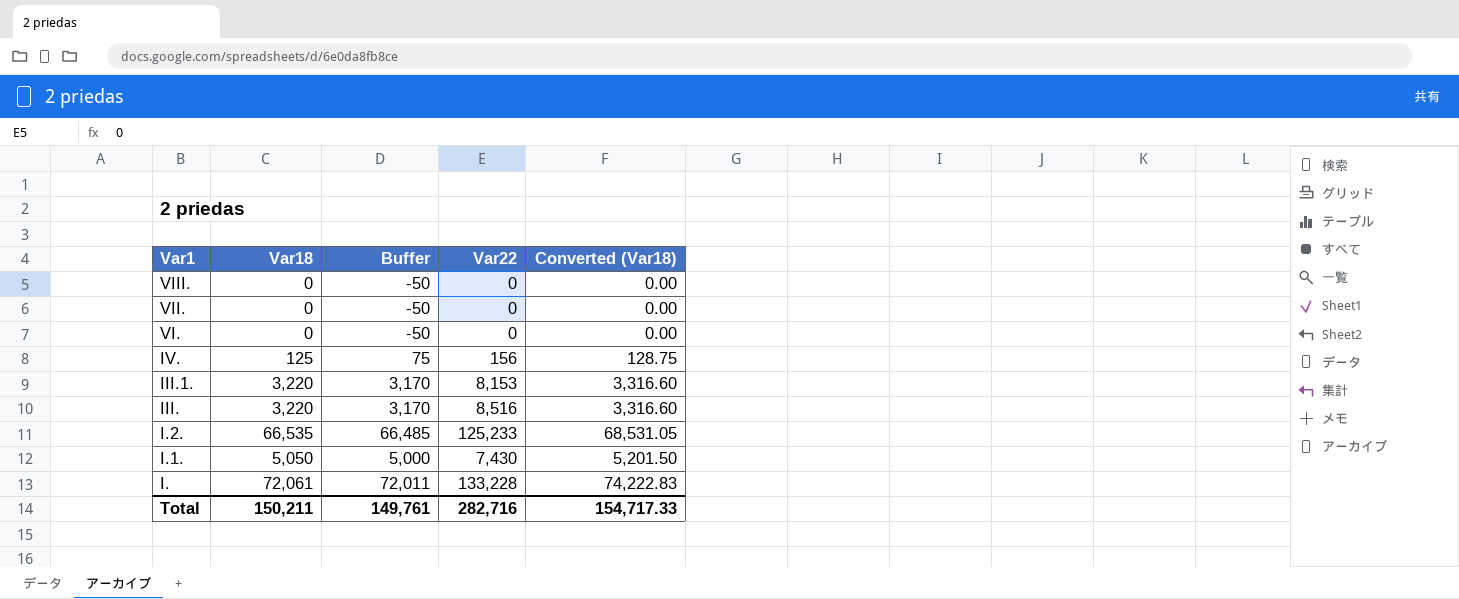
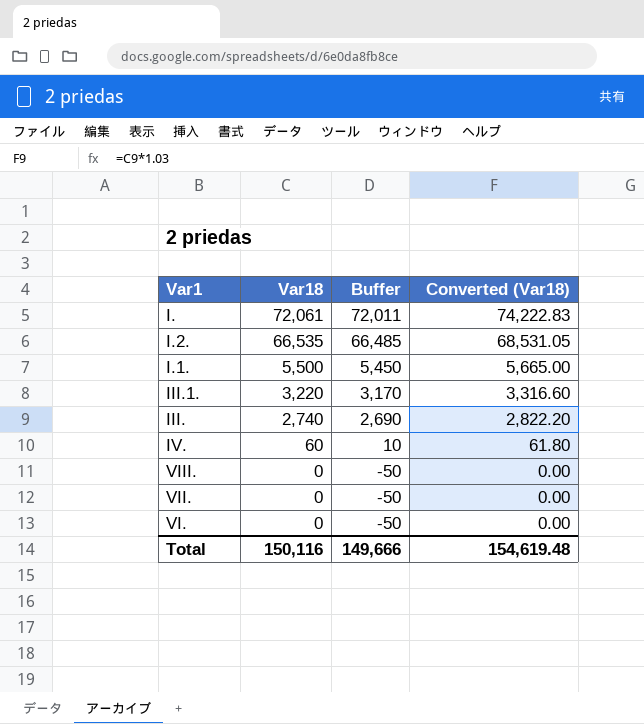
row order: Var1 descending -> Var18 descending
column Var22 | position: 4 -> none
I.1. | Var18: 5,050 -> 5,500
I.1. | Buffer: 5,000 -> 5,450
I.1. | Converted (Var18): 5,201.50 -> 5,665.00
III. | Var18: 3,220 -> 2,740
III. | Buffer: 3,170 -> 2,690
III. | Converted (Var18): 3,316.60 -> 2,822.20
IV. | Var18: 125 -> 60
IV. | Buffer: 75 -> 10
IV. | Converted (Var18): 128.75 -> 61.80
Total | Var18: 150,211 -> 150,116
Total | Buffer: 149,761 -> 149,666
Total | Converted (Var18): 154,717.33 -> 154,619.48

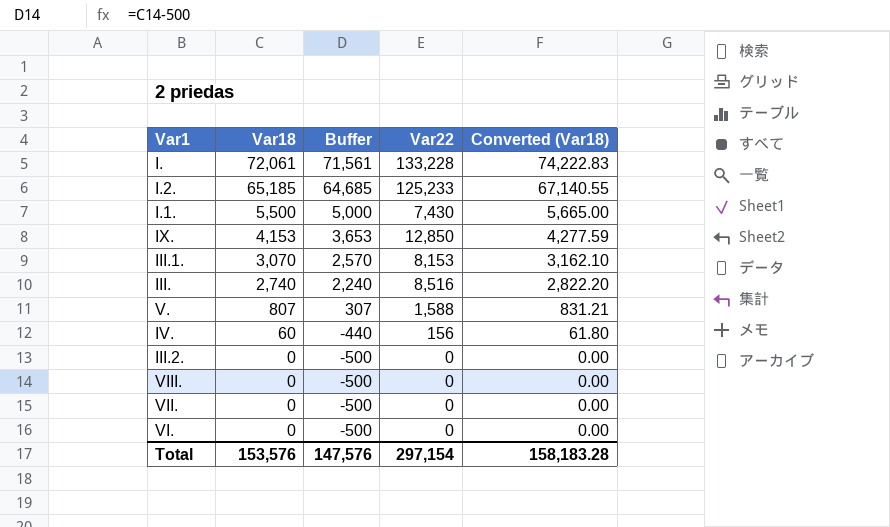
column Buffer | formula: [Var18] - 50 -> [Var18] - 500
column Var22 | position: none -> 4
I.2. | Var18: 66,535 -> 65,185
I.2. | Converted (Var18): 68,531.05 -> 67,140.55
row IX.: none -> 4,153 | 3,653 | 12,850 | 4,277.59
III.1. | Var18: 3,220 -> 3,070
III.1. | Converted (Var18): 3,316.60 -> 3,162.10
row V.: none -> 807 | 307 | 1,588 | 831.21
row III.2.: none -> 0 | -500 | 0 | 0.00
Total | Var18: 150,116 -> 153,576
Total | Buffer: 149,666 -> 147,576
Total | Converted (Var18): 154,619.48 -> 158,183.28

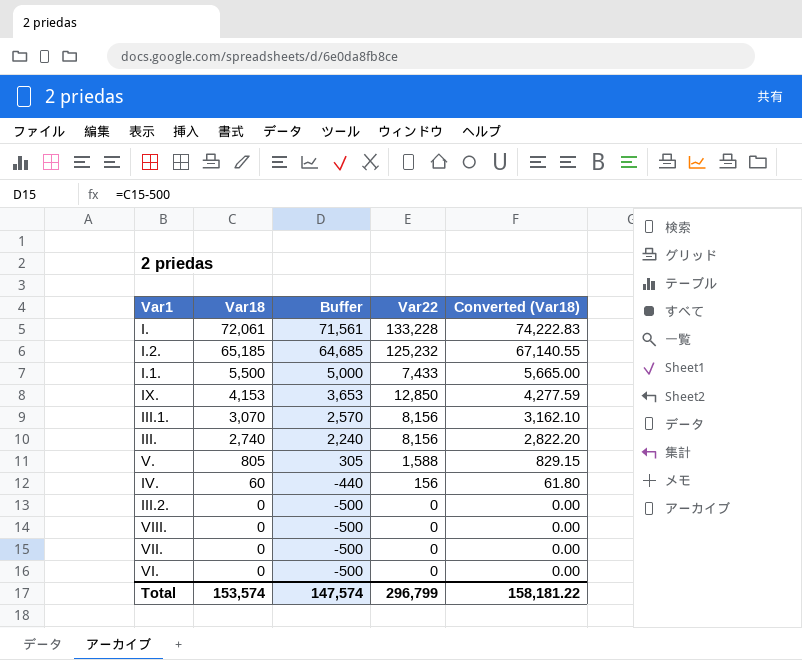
I.2. | Var22: 125,233 -> 125,232
I.1. | Var22: 7,430 -> 7,433
III.1. | Var22: 8,153 -> 8,156
III. | Var22: 8,516 -> 8,156
V. | Var18: 807 -> 805
V. | Buffer: 307 -> 305
V. | Converted (Var18): 831.21 -> 829.15
Total | Var18: 153,576 -> 153,574
Total | Buffer: 147,576 -> 147,574
Total | Var22: 297,154 -> 296,799
Total | Converted (Var18): 158,183.28 -> 158,181.22

